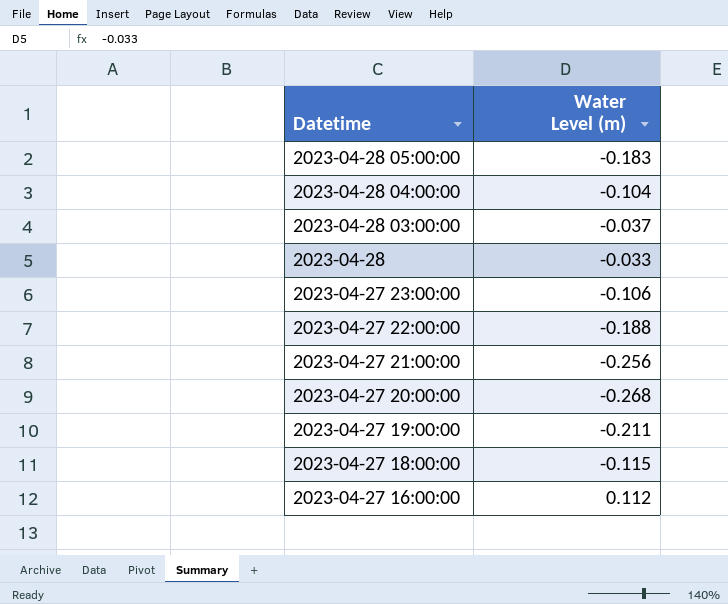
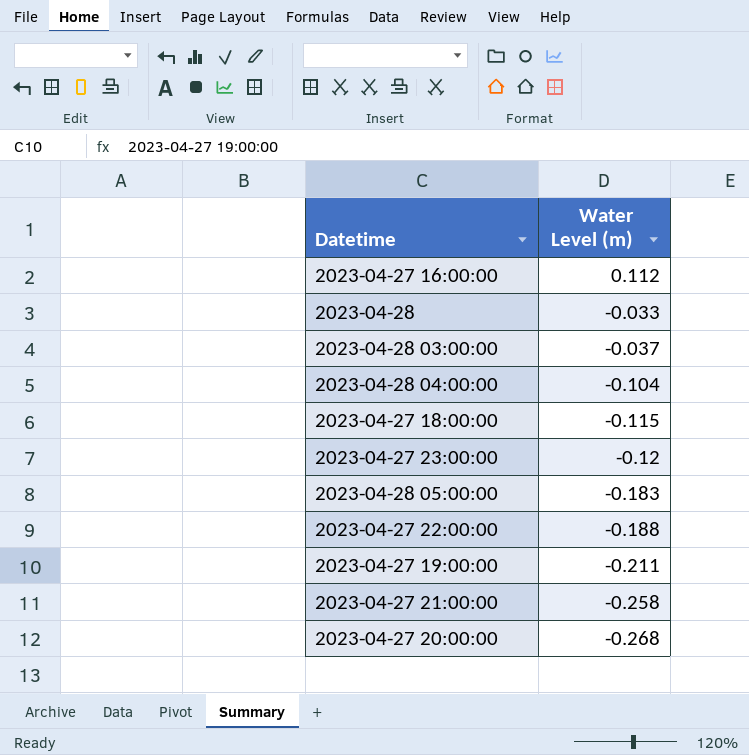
row order: Datetime descending -> Water Level (m) descending
2023-04-27 23:00:00 | Water Level (m): -0.106 -> -0.12
2023-04-27 21:00:00 | Water Level (m): -0.256 -> -0.258

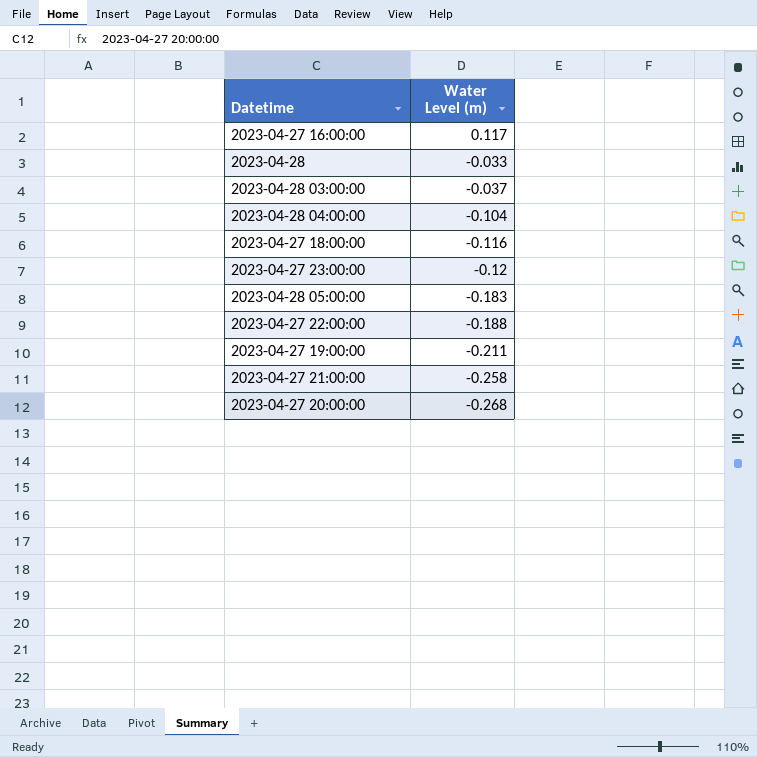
2023-04-27 16:00:00 | Water Level (m): 0.112 -> 0.117
2023-04-27 18:00:00 | Water Level (m): -0.115 -> -0.116

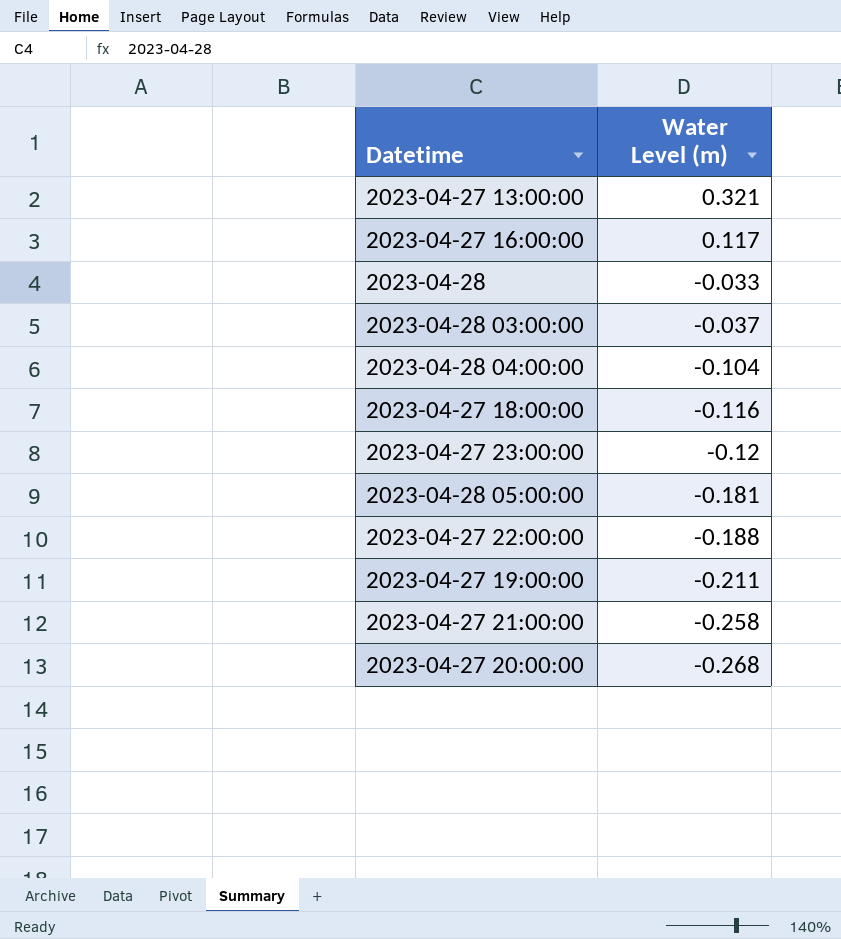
row 2023-04-27 13:00:00: none -> 0.321
2023-04-28 05:00:00 | Water Level (m): -0.183 -> -0.181

